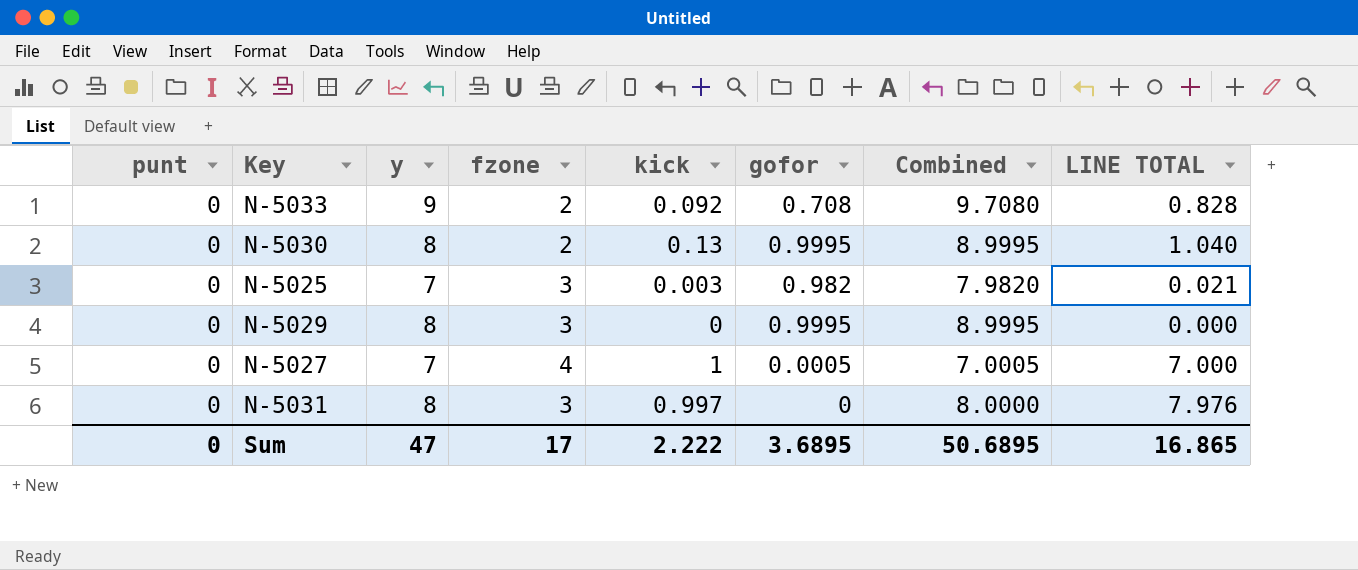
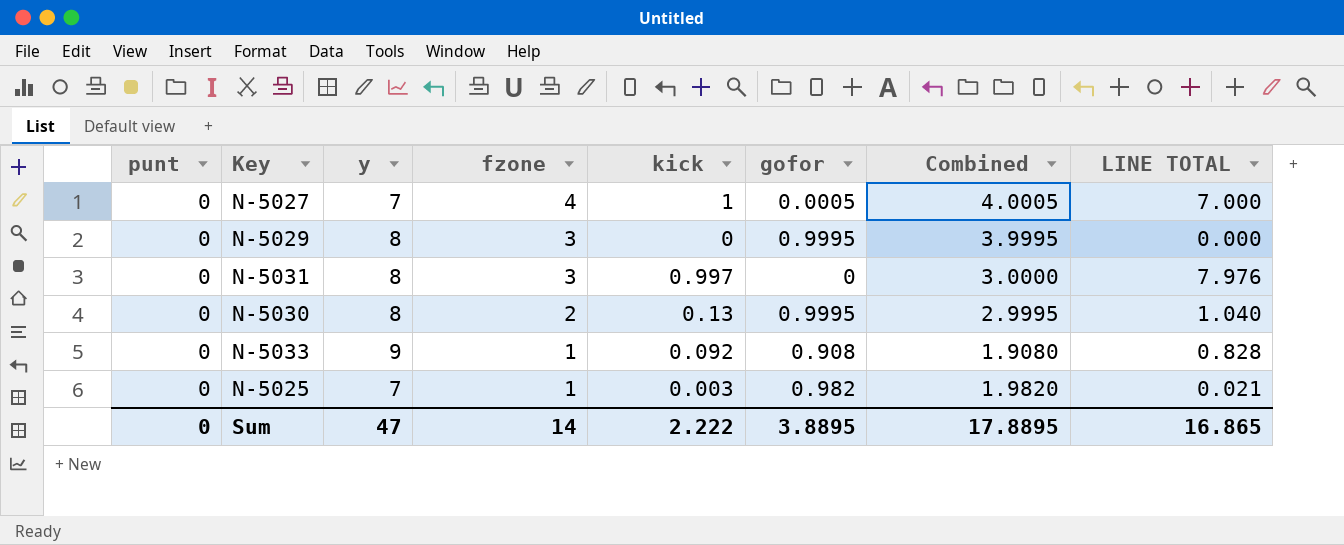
row order: none -> fzone descending
column Combined | formula: [y] + [gofor] -> [fzone] + [gofor]
N-5033 | fzone: 2 -> 1
N-5033 | gofor: 0.708 -> 0.908
N-5025 | fzone: 3 -> 1
Sum | fzone: 17 -> 14
Sum | gofor: 3.6895 -> 3.8895
Sum | Combined: 50.6895 -> 17.8895

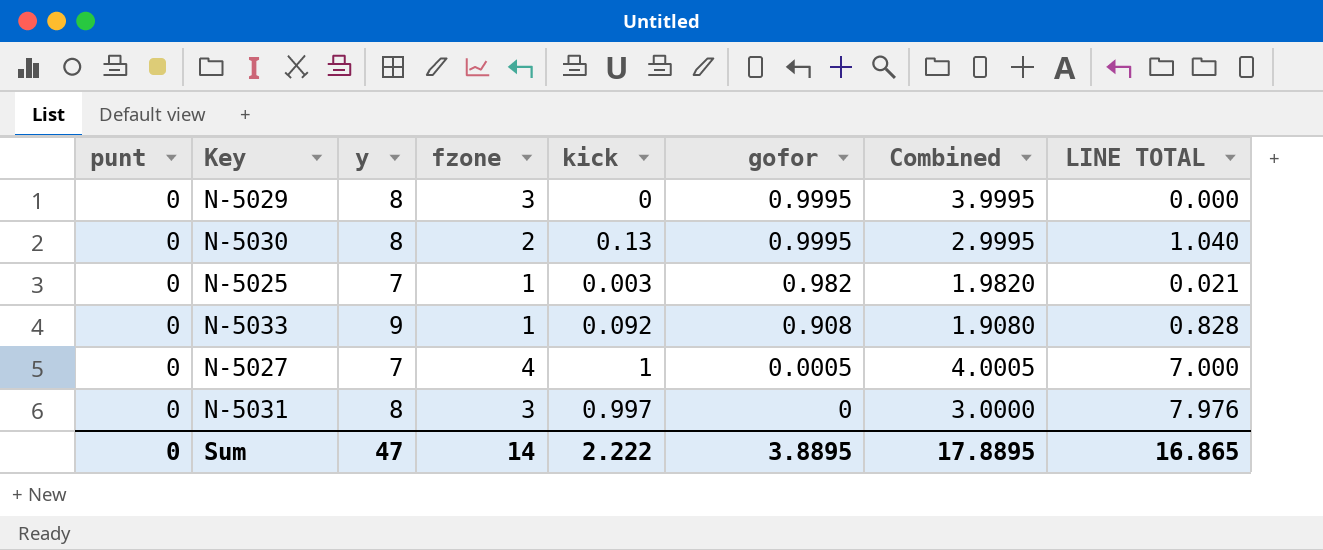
row order: fzone descending -> gofor descending

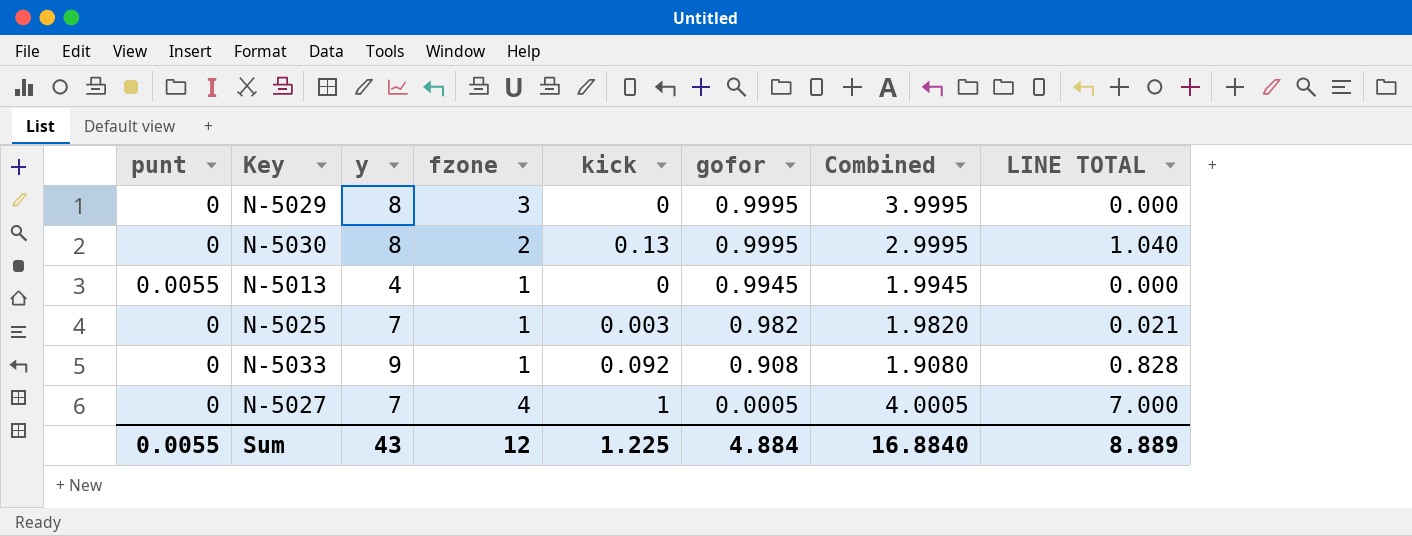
row N-5031: 0 | 8 | 3 | 0.997 | 0 | 3.0000 | 7.976 -> none
row N-5013: none -> 0.0055 | 4 | 1 | 0 | 0.9945 | 1.9945 | 0.000
Sum | punt: 0 -> 0.0055
Sum | y: 47 -> 43
Sum | fzone: 14 -> 12
Sum | kick: 2.222 -> 1.225
Sum | gofor: 3.8895 -> 4.884
Sum | Combined: 17.8895 -> 16.8840
Sum | LINE TOTAL: 16.865 -> 8.889

